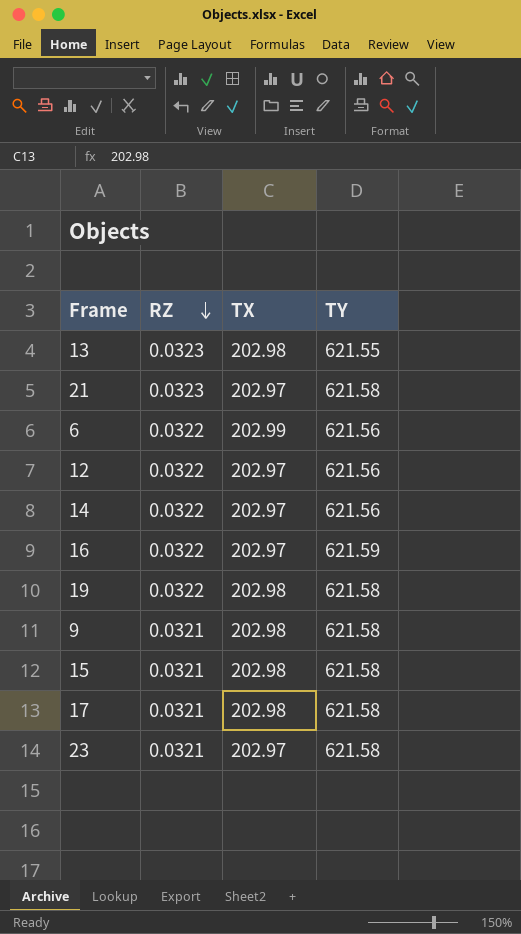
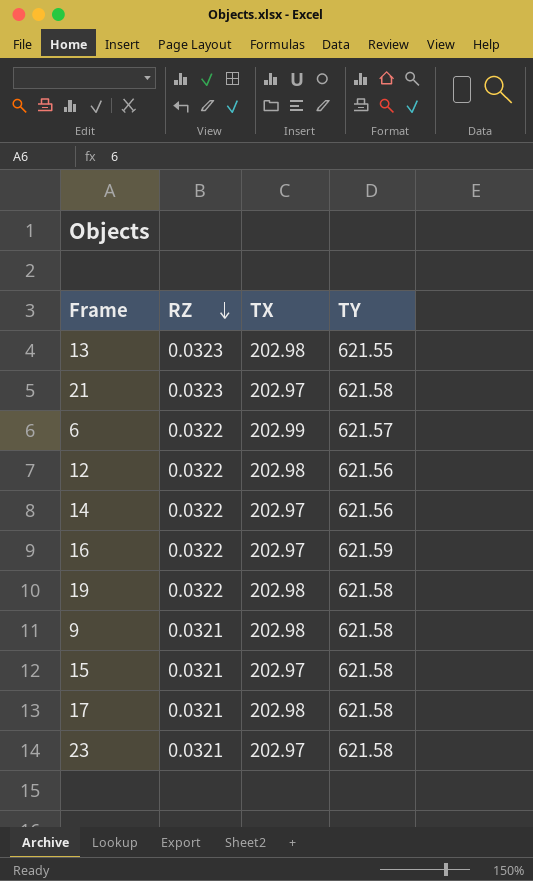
6 | TY: 621.56 -> 621.57
12 | TX: 202.97 -> 202.98
15 | TX: 202.98 -> 202.97

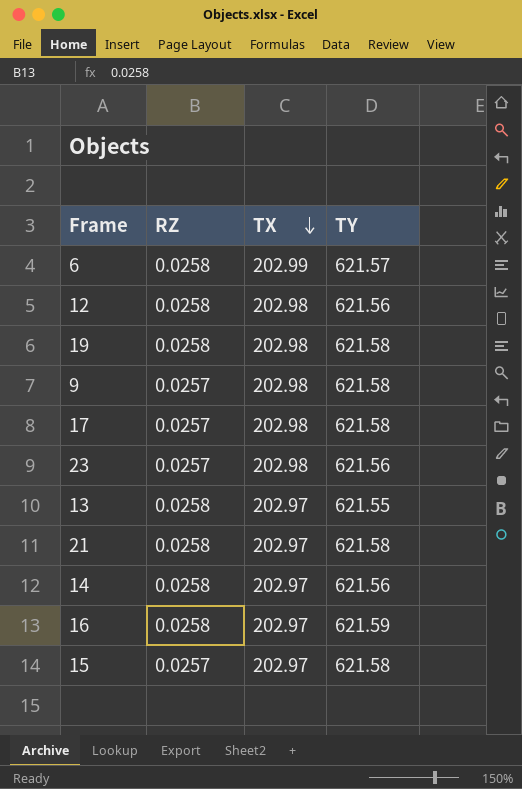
row order: RZ descending -> TX descending
6 | RZ: 0.0322 -> 0.0258
12 | RZ: 0.0322 -> 0.0258
19 | RZ: 0.0322 -> 0.0258
9 | RZ: 0.0321 -> 0.0257
17 | RZ: 0.0321 -> 0.0257
23 | RZ: 0.0321 -> 0.0257
23 | TX: 202.97 -> 202.98
23 | TY: 621.58 -> 621.56
13 | RZ: 0.0323 -> 0.0258
13 | TX: 202.98 -> 202.97
21 | RZ: 0.0323 -> 0.0258
14 | RZ: 0.0322 -> 0.0258
16 | RZ: 0.0322 -> 0.0258
15 | RZ: 0.0321 -> 0.0257

